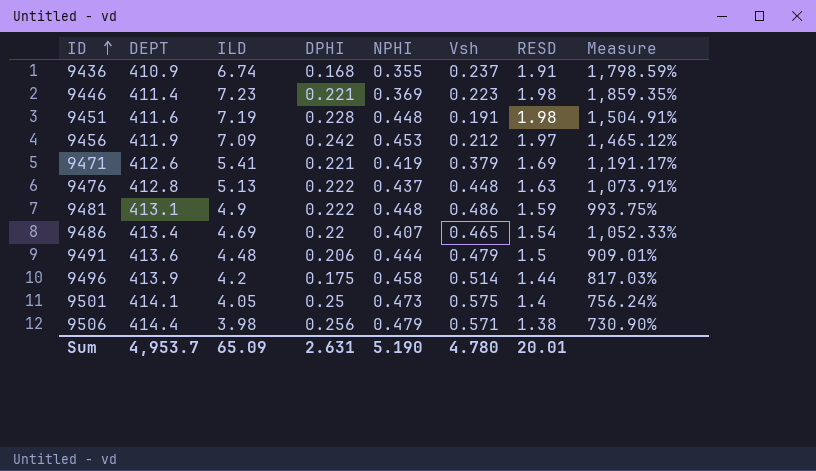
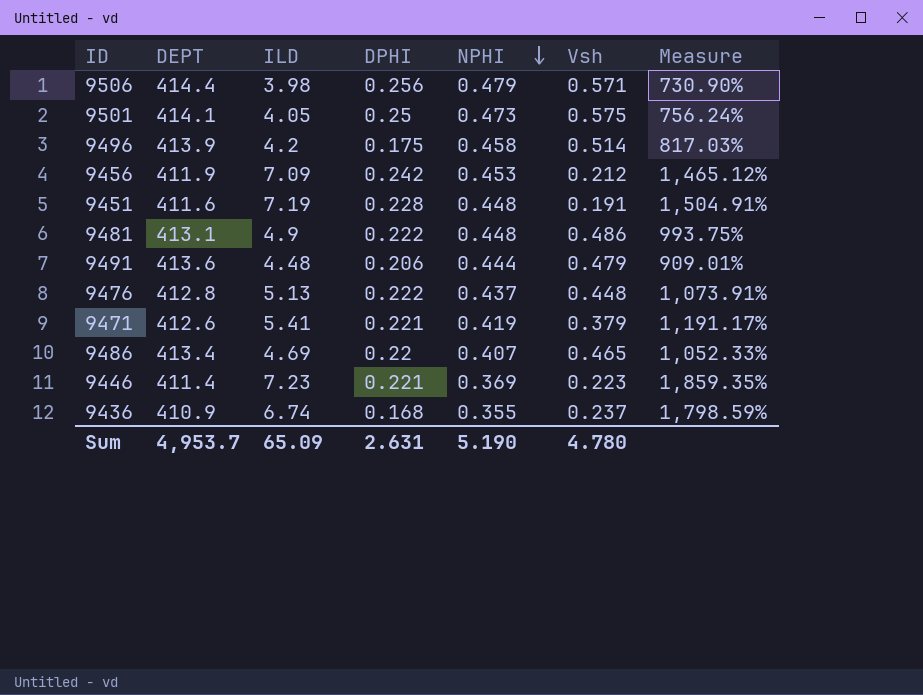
row order: ID ascending -> NPHI descending
column RESD | position: 7 -> none

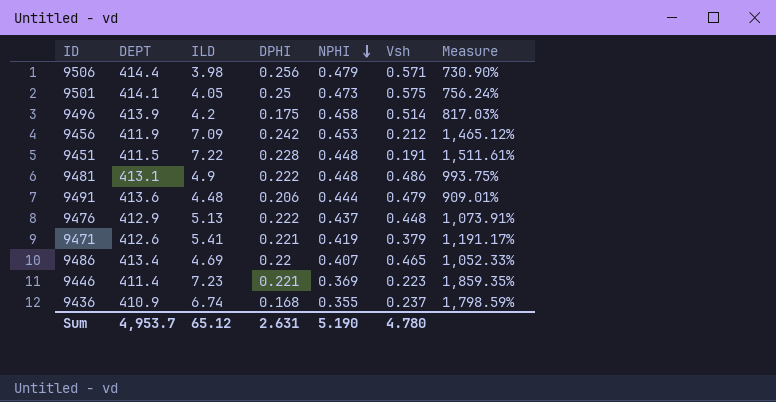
9451 | DEPT: 411.6 -> 411.5
9451 | ILD: 7.19 -> 7.22
9451 | Measure: 1,504.91% -> 1,511.61%
9476 | DEPT: 412.8 -> 412.9
Sum | ILD: 65.09 -> 65.12

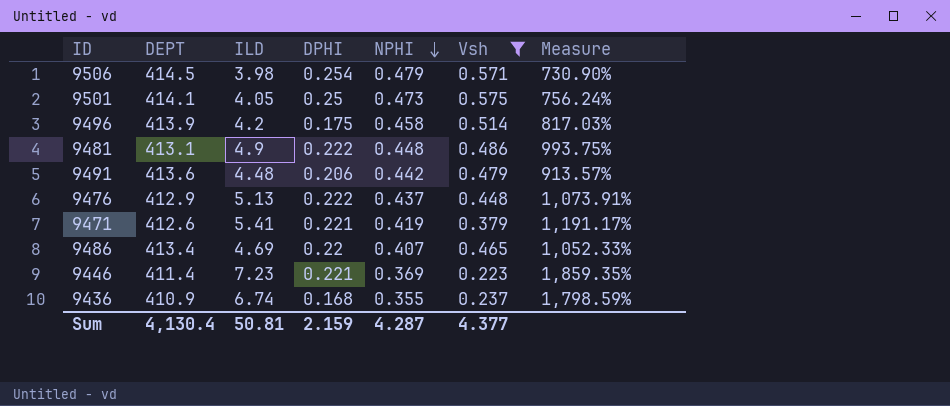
filter: none -> Vsh >= 0.223
9506 | DEPT: 414.4 -> 414.5
9506 | DPHI: 0.256 -> 0.254
9491 | NPHI: 0.444 -> 0.442
9491 | Measure: 909.01% -> 913.57%
Sum | DEPT: 4,953.7 -> 4,130.4
Sum | ILD: 65.12 -> 50.81
Sum | DPHI: 2.631 -> 2.159
Sum | NPHI: 5.190 -> 4.287
Sum | Vsh: 4.780 -> 4.377

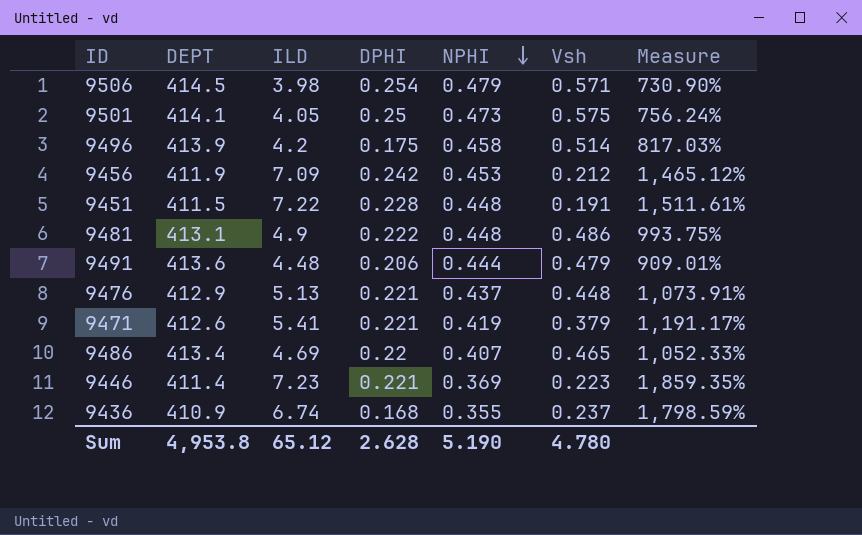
filter: Vsh >= 0.223 -> none
9491 | NPHI: 0.442 -> 0.444
9491 | Measure: 913.57% -> 909.01%
9476 | DPHI: 0.222 -> 0.221
Sum | DEPT: 4,130.4 -> 4,953.8
Sum | ILD: 50.81 -> 65.12
Sum | DPHI: 2.159 -> 2.628
Sum | NPHI: 4.287 -> 5.190
Sum | Vsh: 4.377 -> 4.780

